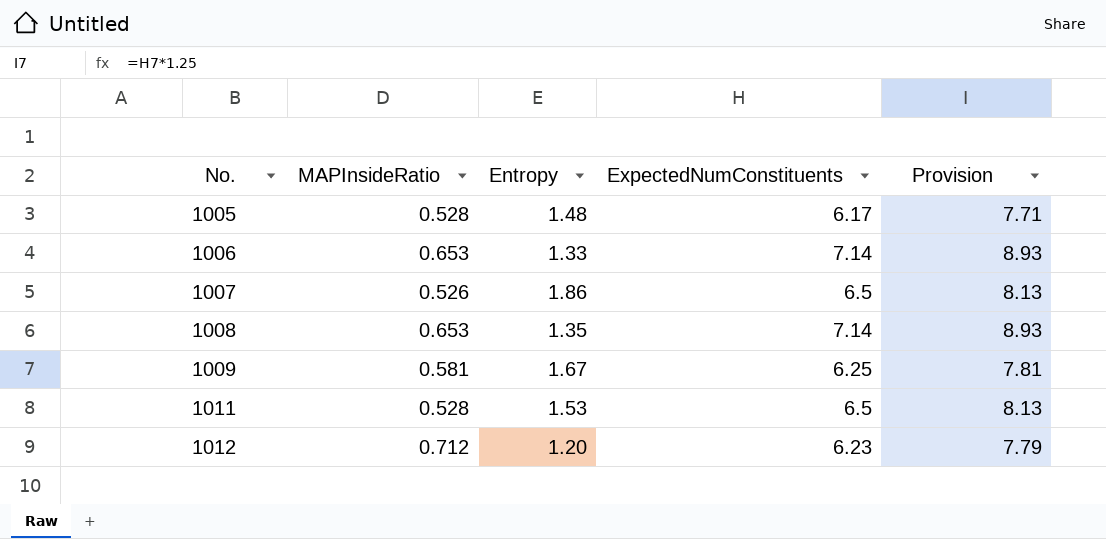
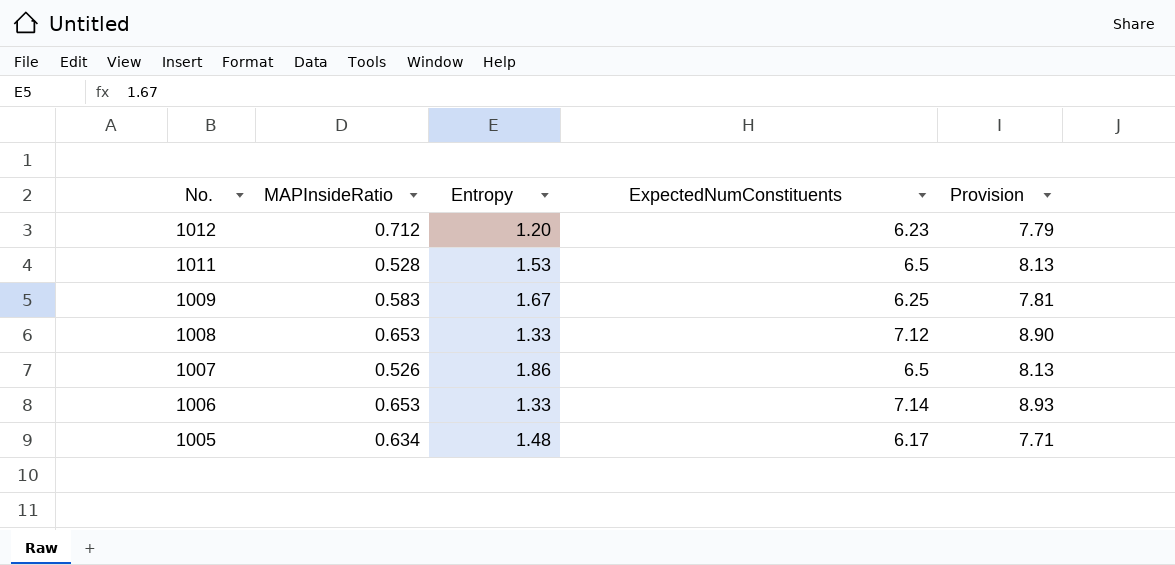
row order: No. ascending -> No. descending
1009 | MAPInsideRatio: 0.581 -> 0.583
1008 | Entropy: 1.35 -> 1.33
1008 | ExpectedNumConstituents: 7.14 -> 7.12
1008 | Provision: 8.93 -> 8.90
1005 | MAPInsideRatio: 0.528 -> 0.634

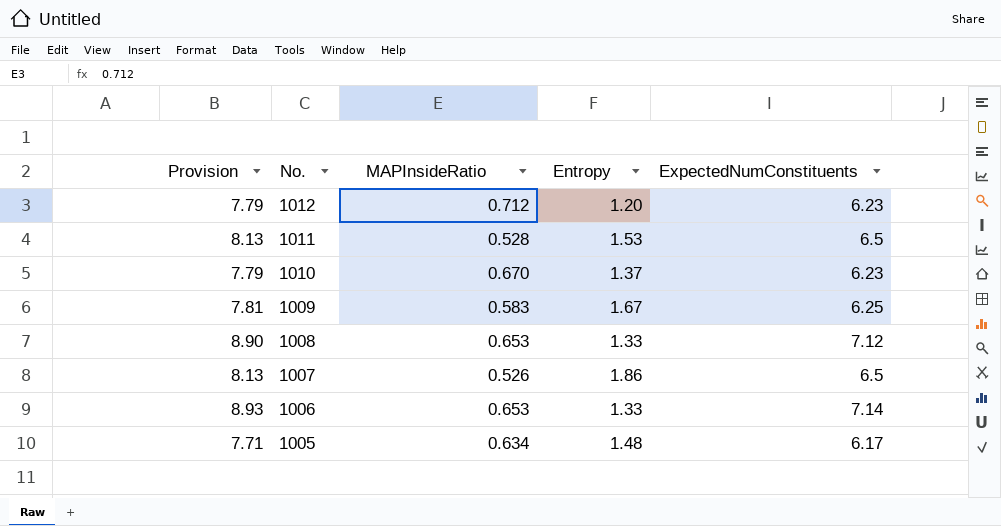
column Provision | position: 5 -> 1
row 1010: none -> 7.79 | 0.670 | 1.37 | 6.23

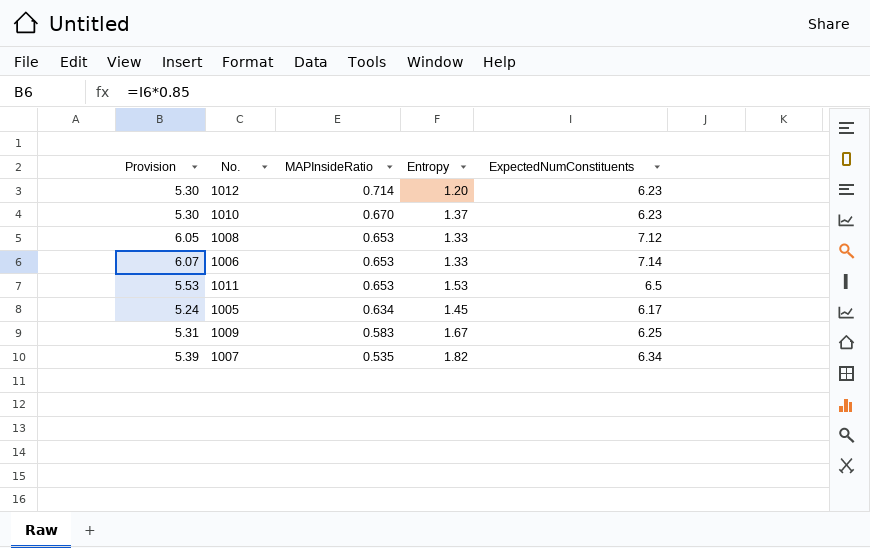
row order: No. descending -> MAPInsideRatio descending
column Provision | formula: [ExpectedNumConstituents] * 1.25 -> [ExpectedNumConstituents] * 0.85
1012 | MAPInsideRatio: 0.712 -> 0.714
1011 | MAPInsideRatio: 0.528 -> 0.653
1005 | Entropy: 1.48 -> 1.45
1007 | MAPInsideRatio: 0.526 -> 0.535
1007 | Entropy: 1.86 -> 1.82
1007 | ExpectedNumConstituents: 6.5 -> 6.34

